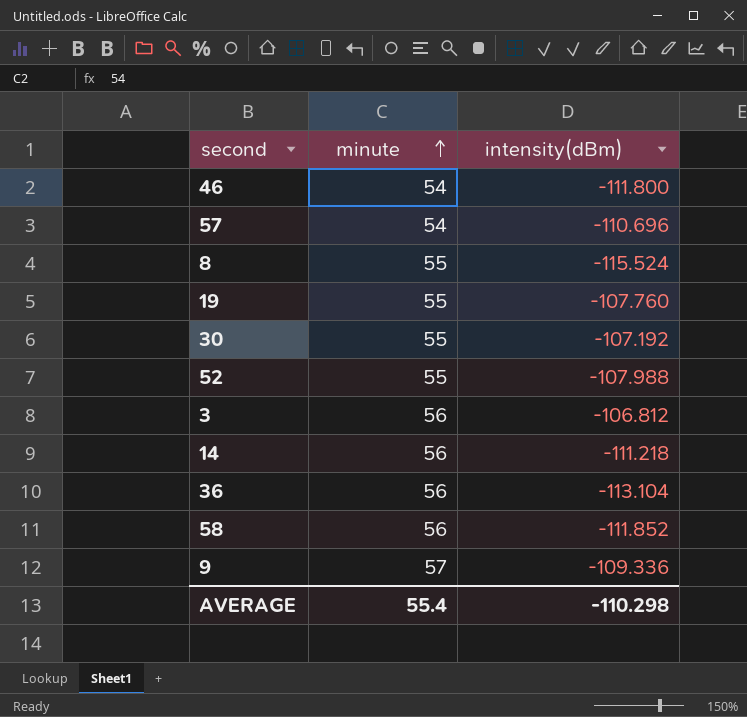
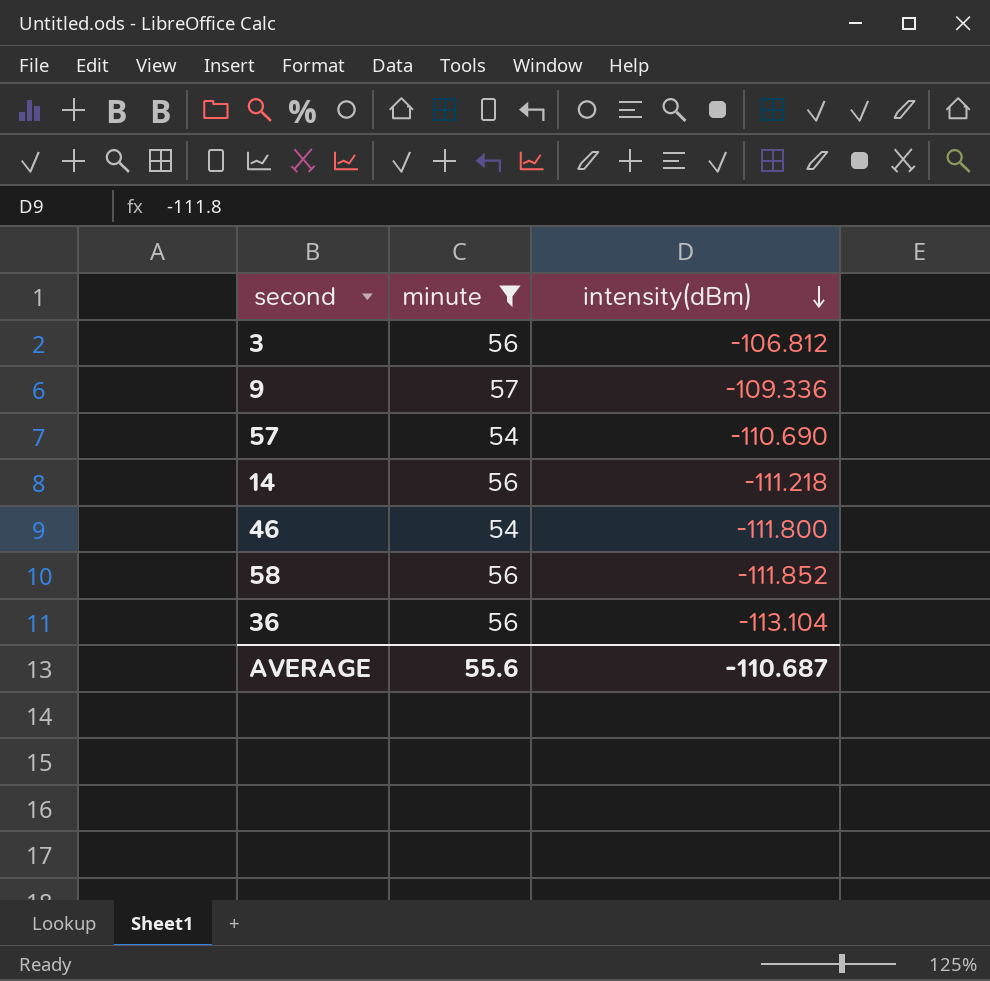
filter: none -> minute != 55
row order: minute ascending -> intensity(dBm) descending
57 | intensity(dBm): -110.696 -> -110.690
AVERAGE | minute: 55.4 -> 55.6
AVERAGE | intensity(dBm): -110.298 -> -110.687

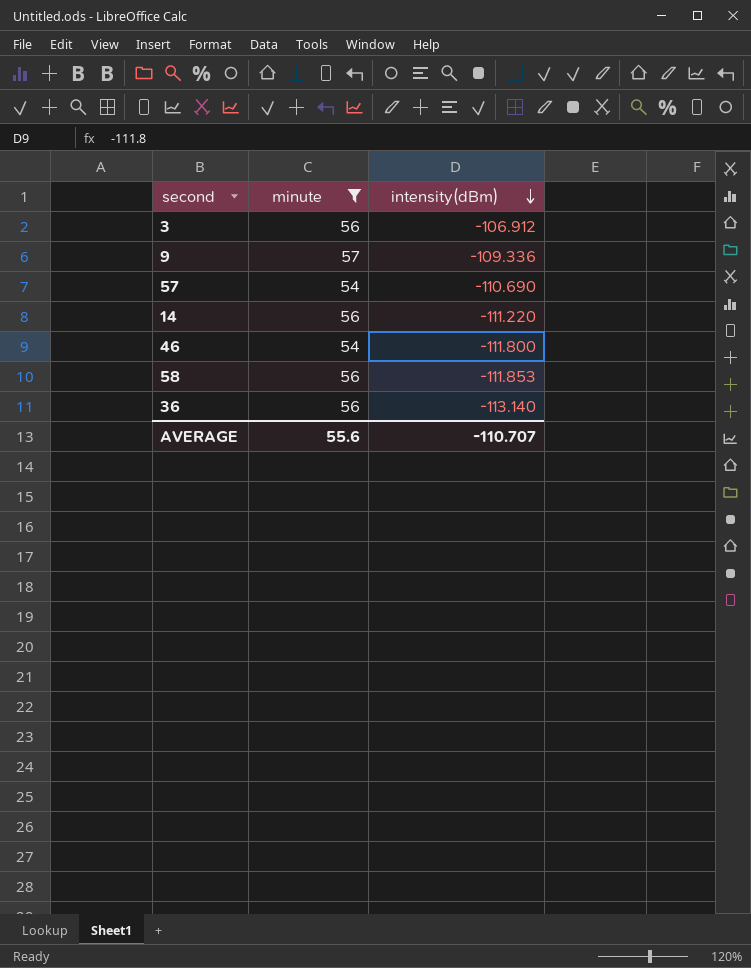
3 | intensity(dBm): -106.812 -> -106.912
14 | intensity(dBm): -111.218 -> -111.220
58 | intensity(dBm): -111.852 -> -111.853
36 | intensity(dBm): -113.104 -> -113.140
AVERAGE | intensity(dBm): -110.687 -> -110.707

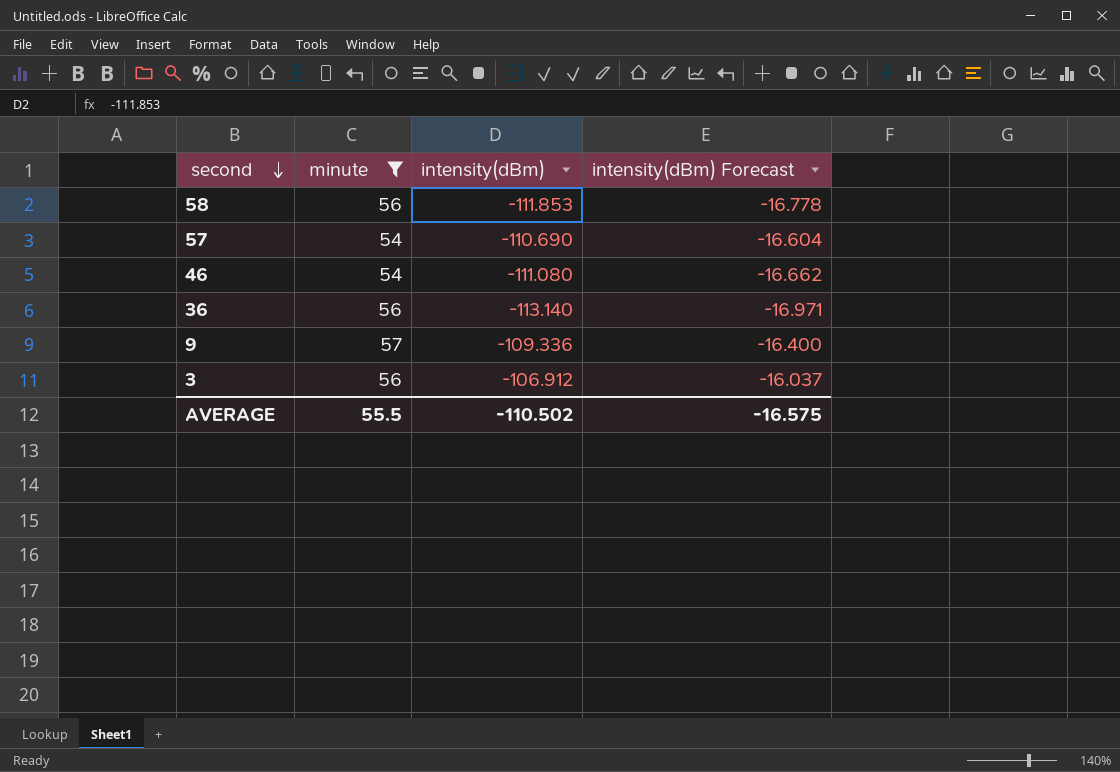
row order: intensity(dBm) descending -> second descending
column intensity(dBm) Forecast | formula: none -> [intensity(dBm)] * 0.15
row 14: 56 | -111.220 -> none
46 | intensity(dBm): -111.800 -> -111.080
AVERAGE | minute: 55.6 -> 55.5
AVERAGE | intensity(dBm): -110.707 -> -110.502

